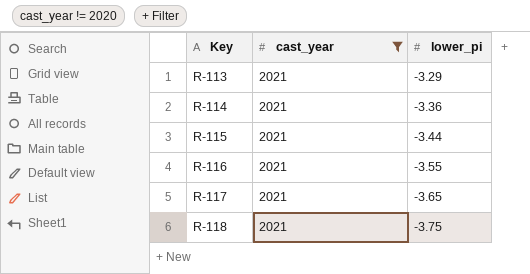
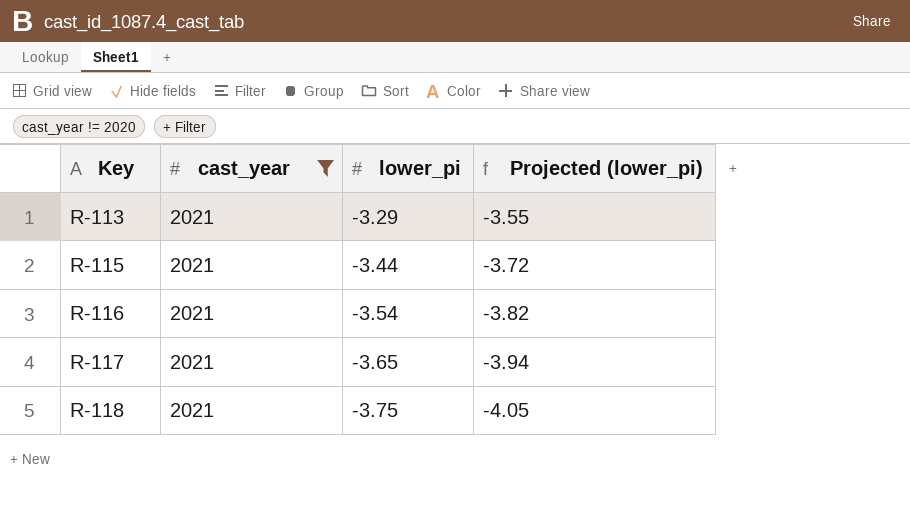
column Projected (lower_pi) | formula: none -> [lower_pi] * 1.08
row R-114: 2021 | -3.36 -> none
R-116 | lower_pi: -3.55 -> -3.54

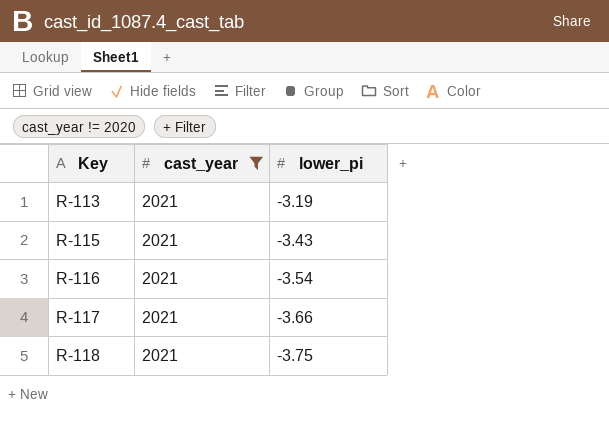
column Projected (lower_pi) | formula: [lower_pi] * 1.08 -> none
R-113 | lower_pi: -3.29 -> -3.19
R-115 | lower_pi: -3.44 -> -3.43
R-117 | lower_pi: -3.65 -> -3.66

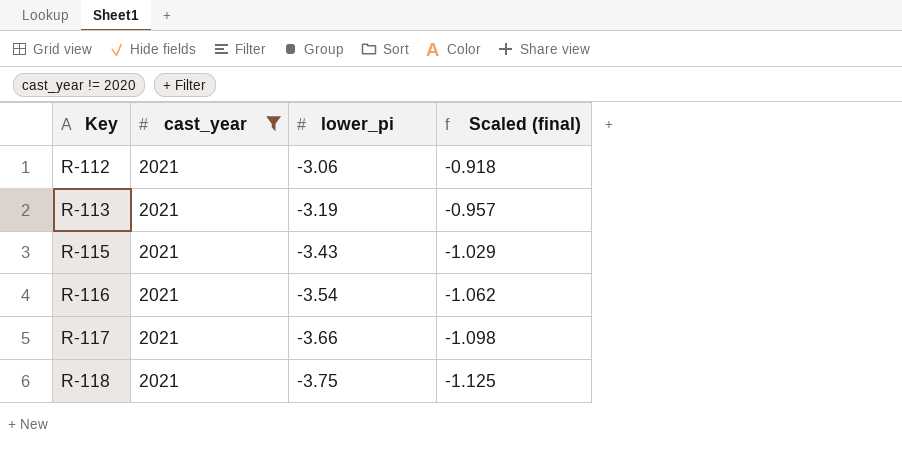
column Scaled (final) | formula: none -> [lower_pi] * 0.3
row R-112: none -> 2021 | -3.06 | -0.918

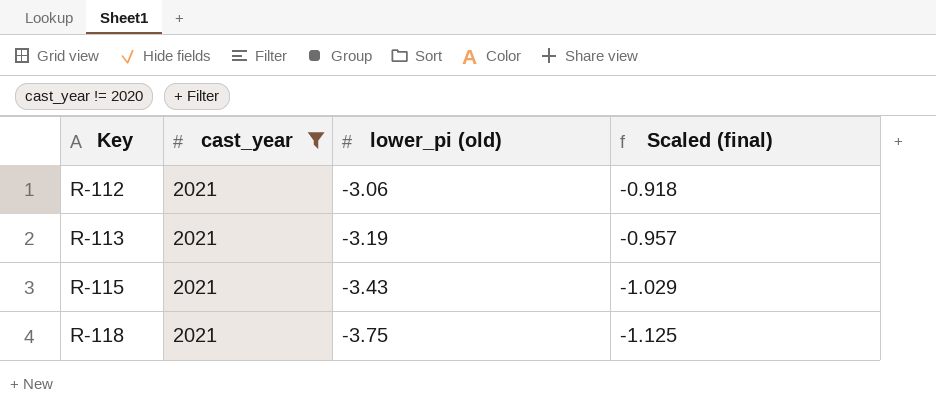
column name: lower_pi -> lower_pi (old)
row R-116: 2021 | -3.54 | -1.062 -> none
row R-117: 2021 | -3.66 | -1.098 -> none

